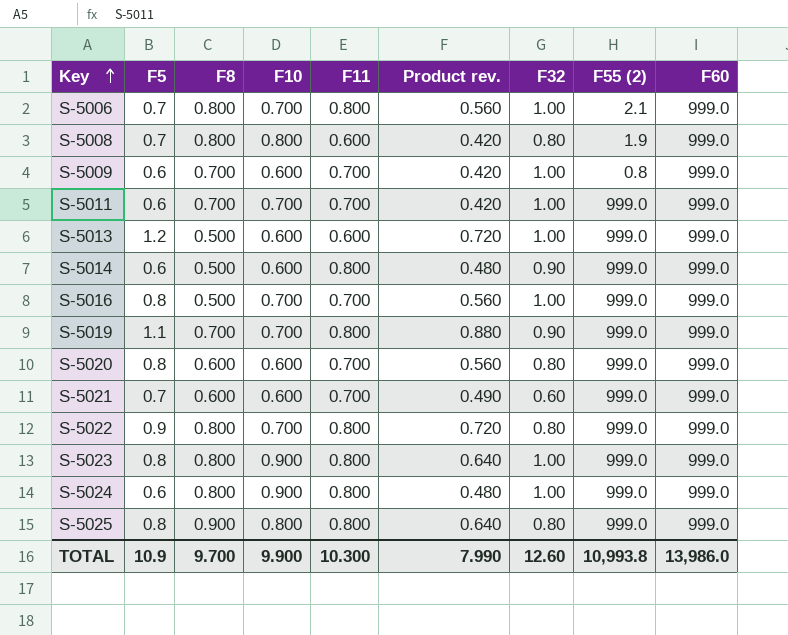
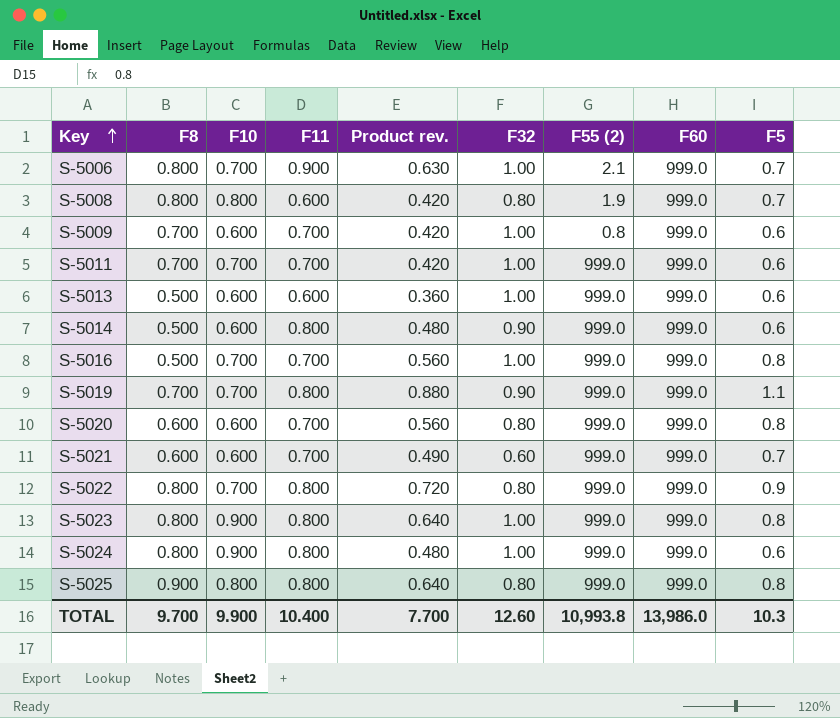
column F5 | position: 2 -> 9
S-5006 | F11: 0.800 -> 0.900
S-5006 | Product rev.: 0.560 -> 0.630
S-5013 | Product rev.: 0.720 -> 0.360
S-5013 | F5: 1.2 -> 0.6
TOTAL | F11: 10.300 -> 10.400
TOTAL | Product rev.: 7.990 -> 7.700
TOTAL | F5: 10.9 -> 10.3

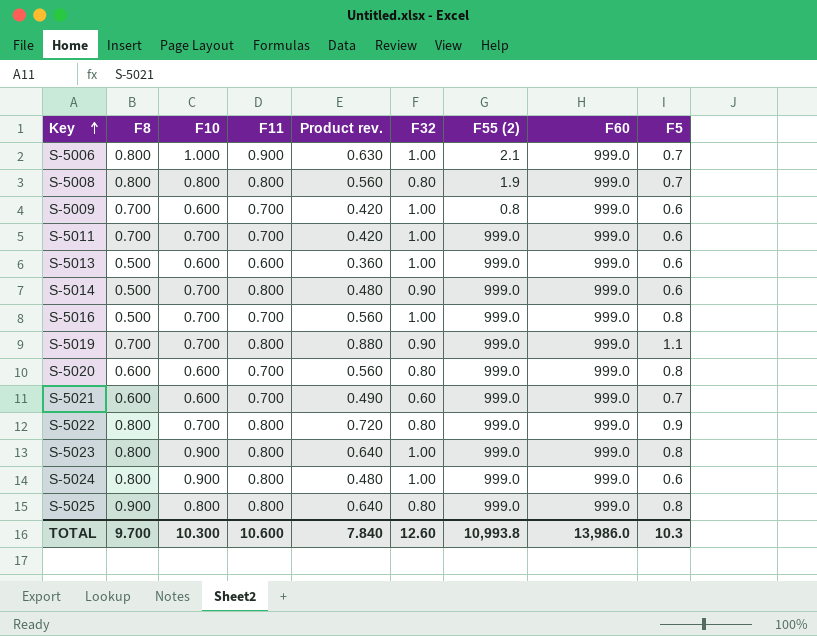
S-5006 | F10: 0.700 -> 1.000
S-5008 | F11: 0.600 -> 0.800
S-5008 | Product rev.: 0.420 -> 0.560
S-5014 | F10: 0.600 -> 0.700
TOTAL | F10: 9.900 -> 10.300
TOTAL | F11: 10.400 -> 10.600
TOTAL | Product rev.: 7.700 -> 7.840

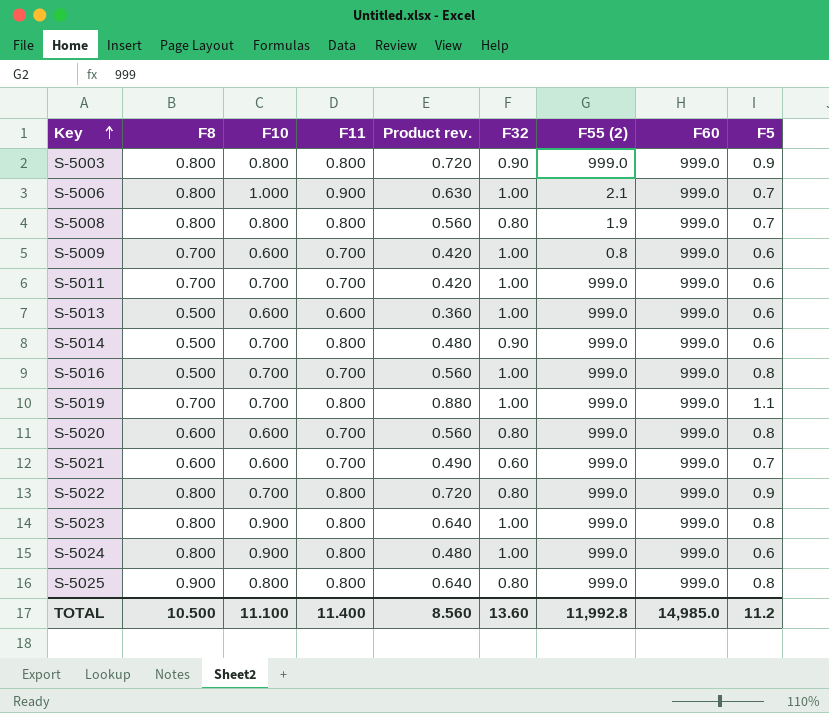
row S-5003: none -> 0.800 | 0.800 | 0.800 | 0.720 | 0.90 | 999.0 | 999.0 | 0.9
S-5019 | F32: 0.90 -> 1.00
TOTAL | F8: 9.700 -> 10.500
TOTAL | F10: 10.300 -> 11.100
TOTAL | F11: 10.600 -> 11.400
TOTAL | Product rev.: 7.840 -> 8.560
TOTAL | F32: 12.60 -> 13.60
TOTAL | F55 (2): 10,993.8 -> 11,992.8
TOTAL | F60: 13,986.0 -> 14,985.0
TOTAL | F5: 10.3 -> 11.2

